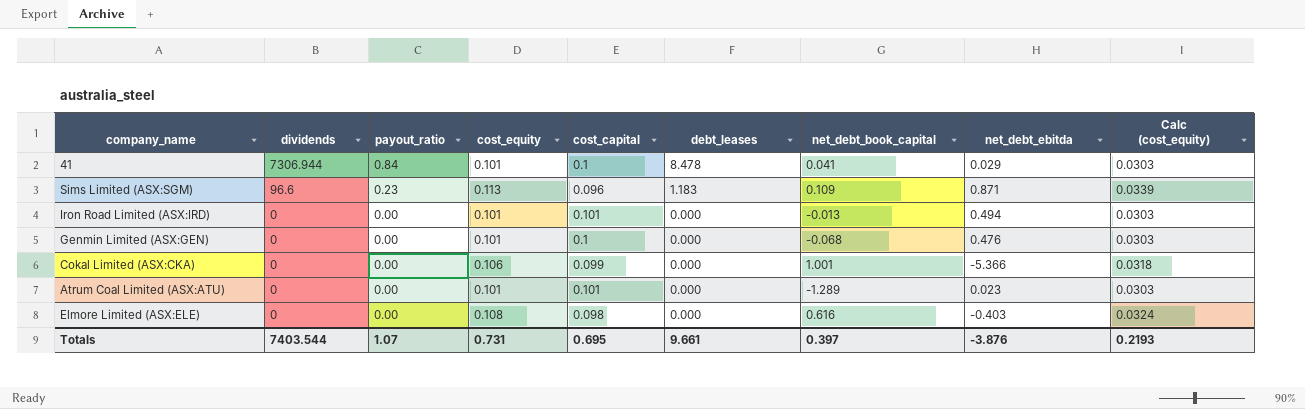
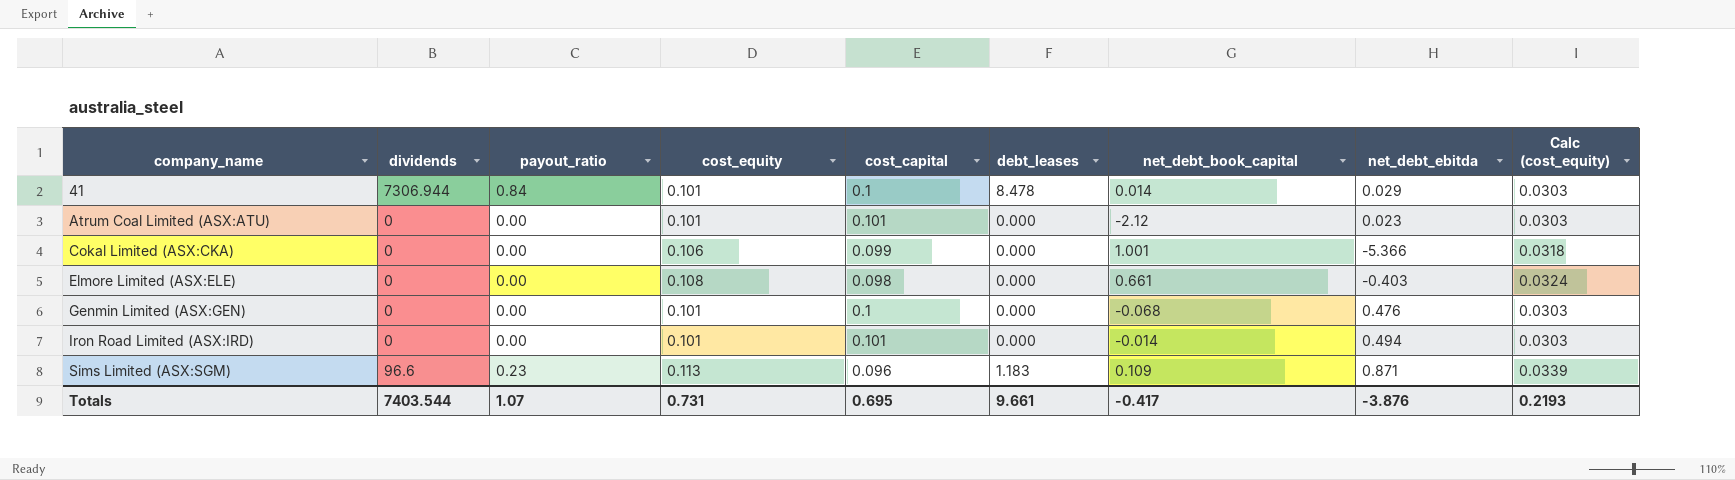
row order: dividends descending -> company_name ascending
41 | net_debt_book_capital: 0.041 -> 0.014
Atrum Coal Limited (ASX:ATU) | net_debt_book_capital: -1.289 -> -2.12
Elmore Limited (ASX:ELE) | net_debt_book_capital: 0.616 -> 0.661
Iron Road Limited (ASX:IRD) | net_debt_book_capital: -0.013 -> -0.014
Totals | net_debt_book_capital: 0.397 -> -0.417

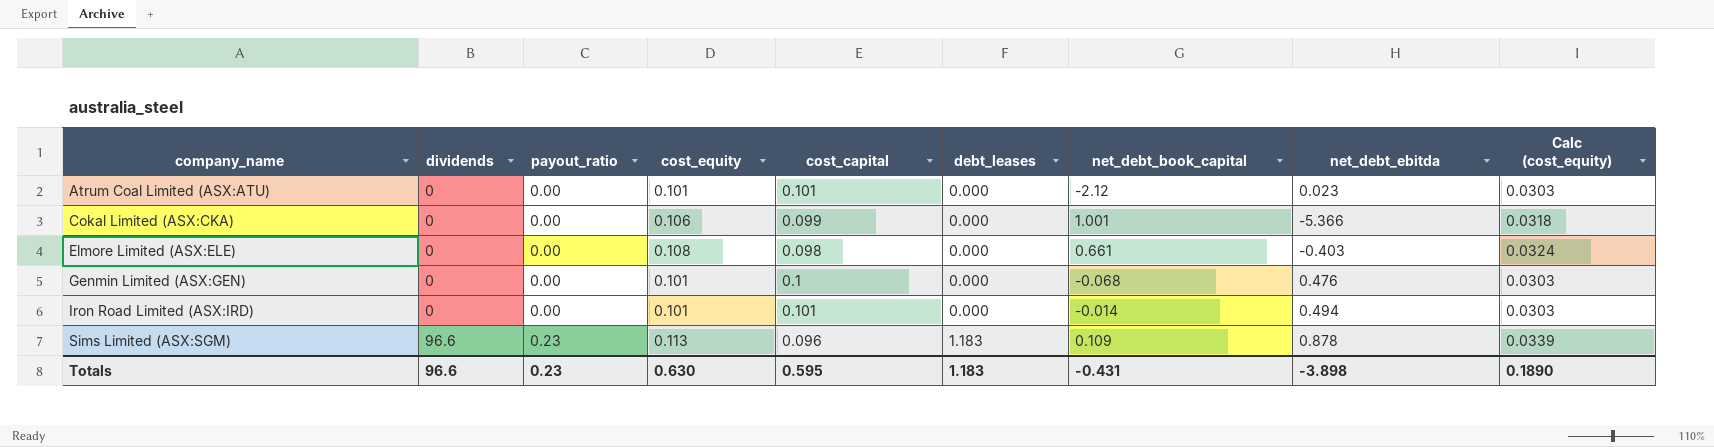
row 41: 7306.944 | 0.84 | 0.101 | 0.1 | 8.478 | 0.014 | 0.029 | 0.0303 -> none
Sims Limited (ASX:SGM) | net_debt_ebitda: 0.871 -> 0.878
Totals | dividends: 7403.544 -> 96.6
Totals | payout_ratio: 1.07 -> 0.23
Totals | cost_equity: 0.731 -> 0.630
Totals | cost_capital: 0.695 -> 0.595
Totals | debt_leases: 9.661 -> 1.183
Totals | net_debt_book_capital: -0.417 -> -0.431
Totals | net_debt_ebitda: -3.876 -> -3.898
Totals | Calc (cost_equity): 0.2193 -> 0.1890

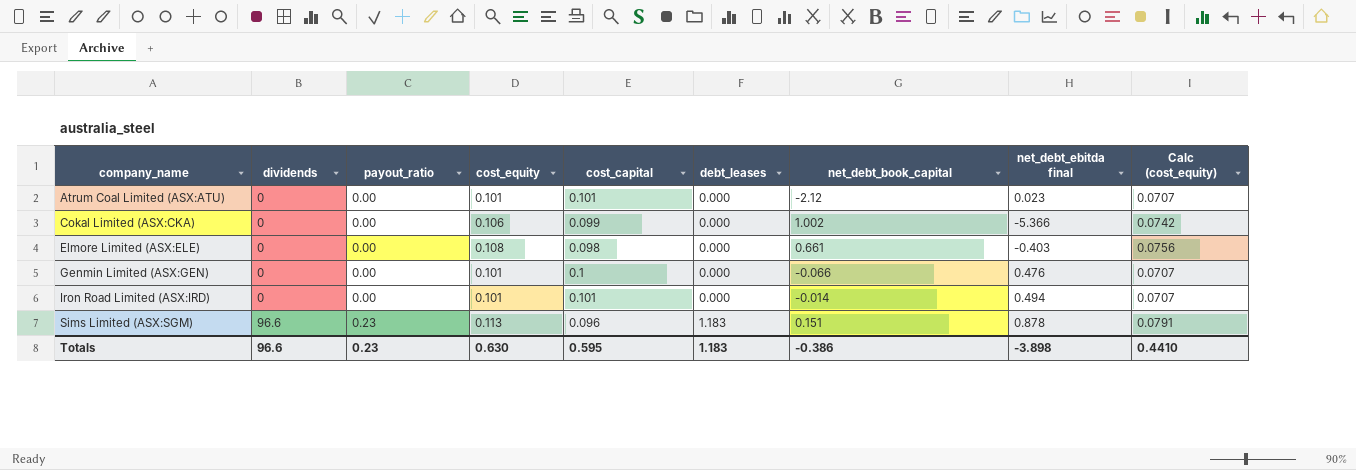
column name: net_debt_ebitda -> net_debt_ebitda final
column Calc (cost_equity) | formula: [cost_equity] * 0.3 -> [cost_equity] * 0.7
Cokal Limited (ASX:CKA) | net_debt_book_capital: 1.001 -> 1.002
Genmin Limited (ASX:GEN) | net_debt_book_capital: -0.068 -> -0.066
Sims Limited (ASX:SGM) | net_debt_book_capital: 0.109 -> 0.151
Totals | net_debt_book_capital: -0.431 -> -0.386
Totals | Calc (cost_equity): 0.1890 -> 0.4410

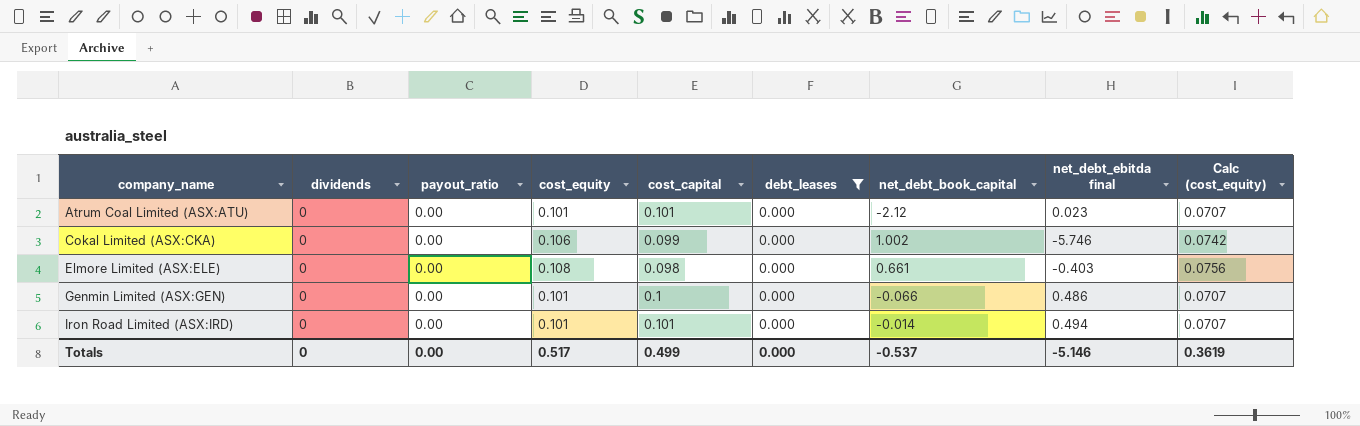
filter: none -> debt_leases = 0.000
Cokal Limited (ASX:CKA) | net_debt_ebitda final: -5.366 -> -5.746
Genmin Limited (ASX:GEN) | net_debt_ebitda final: 0.476 -> 0.486
Totals | dividends: 96.6 -> 0
Totals | payout_ratio: 0.23 -> 0.00
Totals | cost_equity: 0.630 -> 0.517
Totals | cost_capital: 0.595 -> 0.499
Totals | debt_leases: 1.183 -> 0.000
Totals | net_debt_book_capital: -0.386 -> -0.537
Totals | net_debt_ebitda final: -3.898 -> -5.146
Totals | Calc (cost_equity): 0.4410 -> 0.3619

